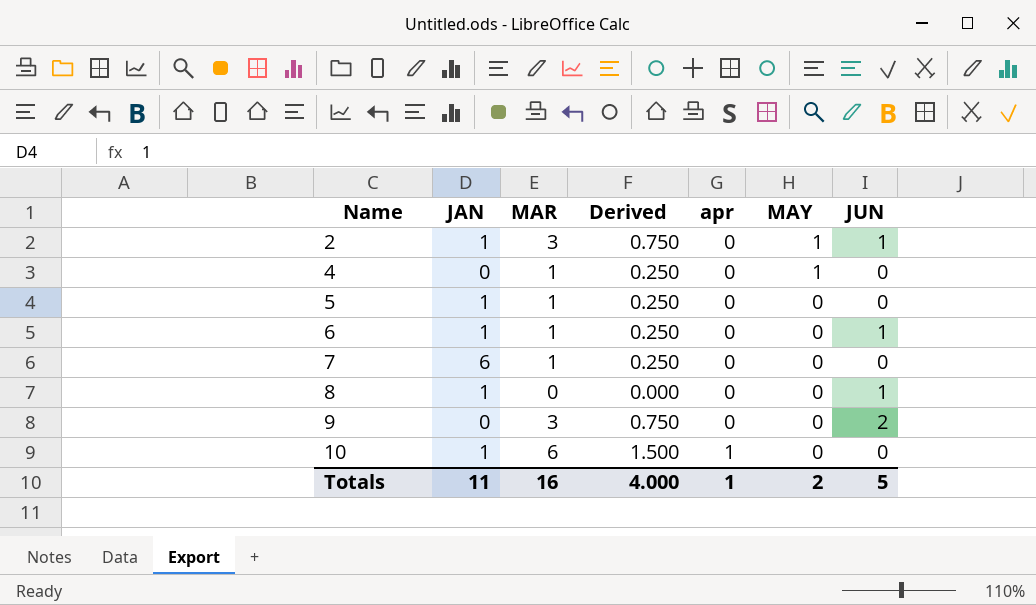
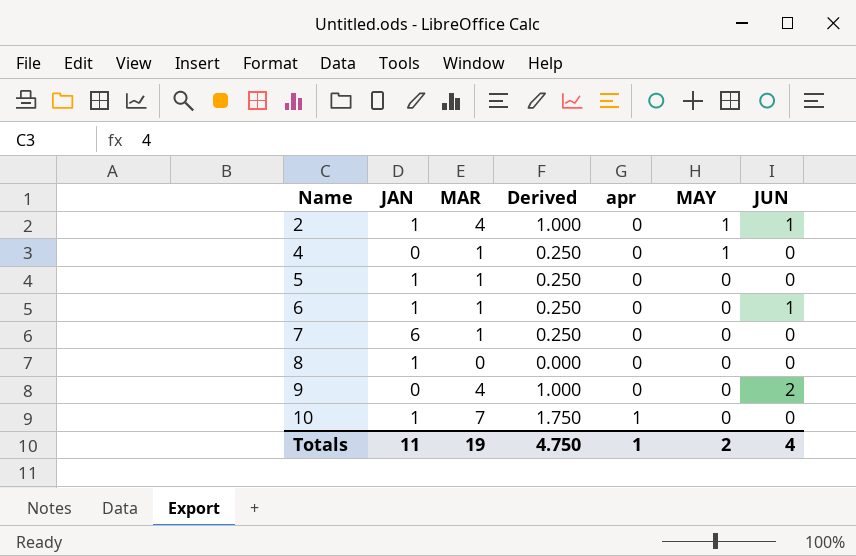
2 | MAR: 3 -> 4
2 | Derived: 0.750 -> 1.000
8 | JUN: 1 -> 0
9 | MAR: 3 -> 4
9 | Derived: 0.750 -> 1.000
10 | MAR: 6 -> 7
10 | Derived: 1.500 -> 1.750
Totals | MAR: 16 -> 19
Totals | Derived: 4.000 -> 4.750
Totals | JUN: 5 -> 4

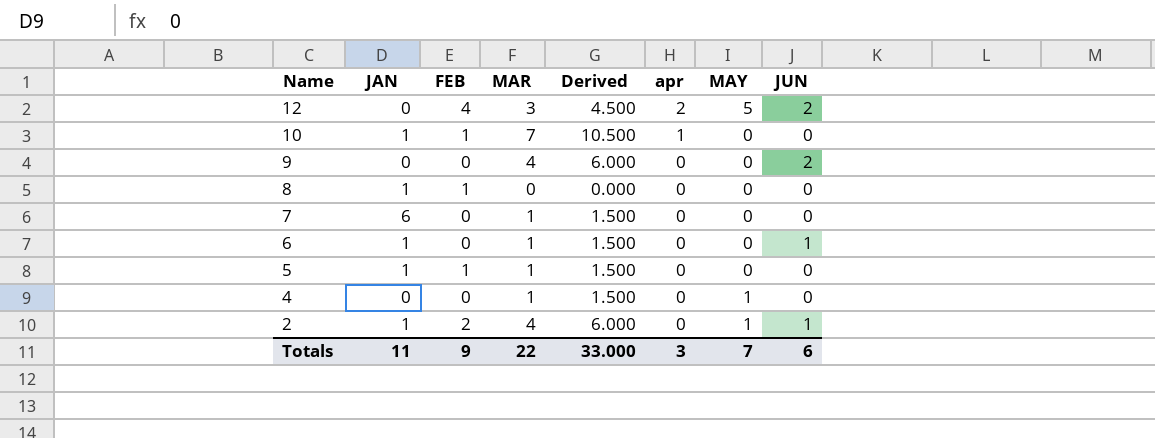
row order: Name ascending -> Name descending
column FEB | position: none -> 3
column Derived | formula: [MAR] * 0.25 -> [MAR] * 1.5
row 12: none -> 0 | 4 | 3 | 4.500 | 2 | 5 | 2
Totals | MAR: 19 -> 22
Totals | Derived: 4.750 -> 33.000
Totals | apr: 1 -> 3
Totals | MAY: 2 -> 7
Totals | JUN: 4 -> 6

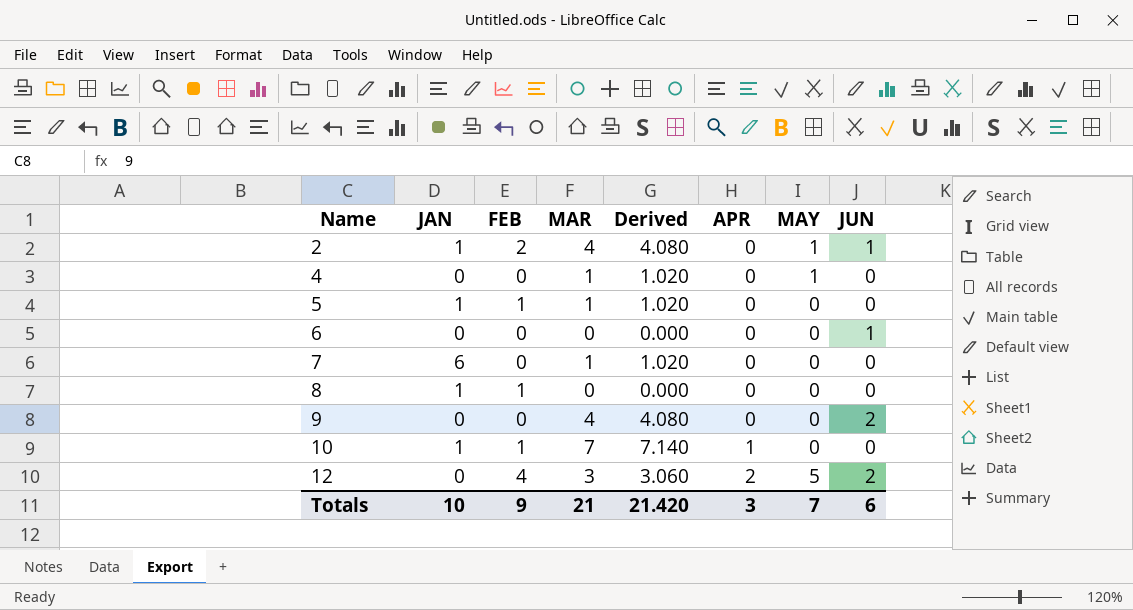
row order: Name descending -> Name ascending
column Derived | formula: [MAR] * 1.5 -> [MAR] * 1.02
column name: apr -> APR
6 | JAN: 1 -> 0
6 | MAR: 1 -> 0
Totals | JAN: 11 -> 10
Totals | MAR: 22 -> 21
Totals | Derived: 33.000 -> 21.420

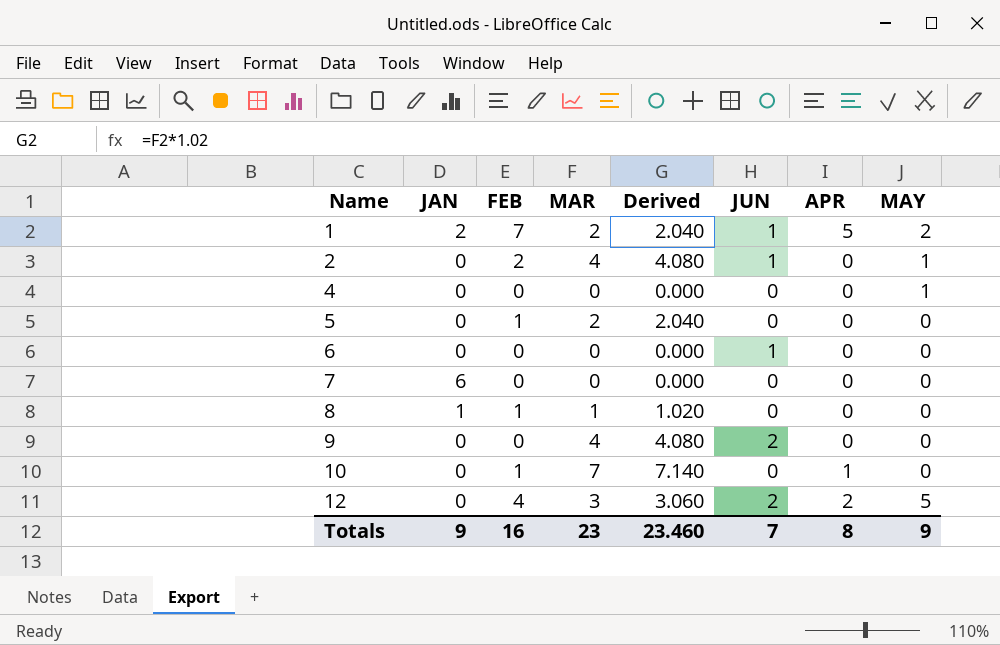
column JUN | position: 8 -> 6
row 1: none -> 2 | 7 | 2 | 2.040 | 1 | 5 | 2
2 | JAN: 1 -> 0
4 | MAR: 1 -> 0
4 | Derived: 1.020 -> 0.000
5 | JAN: 1 -> 0
5 | MAR: 1 -> 2
5 | Derived: 1.020 -> 2.040
7 | MAR: 1 -> 0
7 | Derived: 1.020 -> 0.000
8 | MAR: 0 -> 1
8 | Derived: 0.000 -> 1.020
10 | JAN: 1 -> 0
Totals | JAN: 10 -> 9
Totals | FEB: 9 -> 16
Totals | MAR: 21 -> 23
Totals | Derived: 21.420 -> 23.460
Totals | JUN: 6 -> 7
Totals | APR: 3 -> 8
Totals | MAY: 7 -> 9

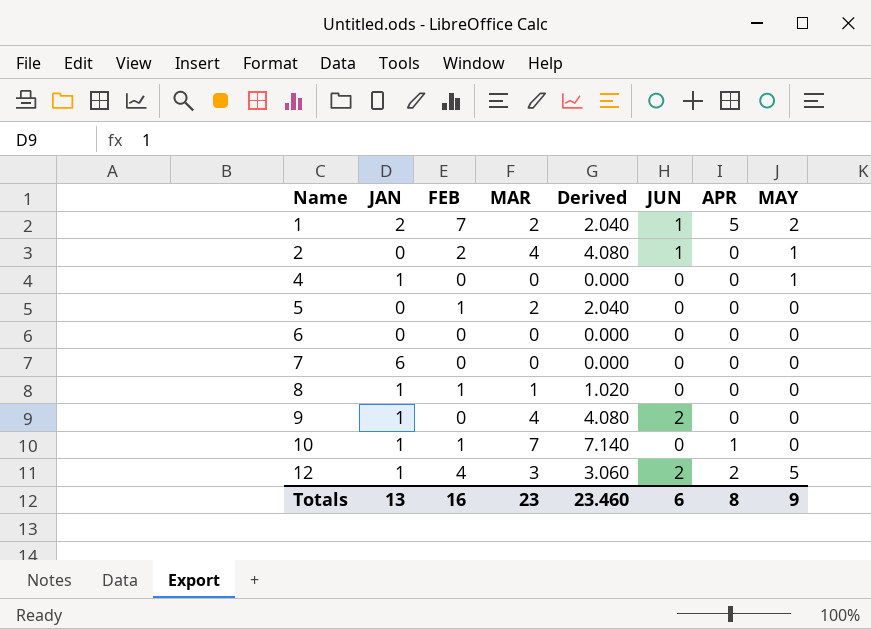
4 | JAN: 0 -> 1
6 | JUN: 1 -> 0
9 | JAN: 0 -> 1
10 | JAN: 0 -> 1
12 | JAN: 0 -> 1
Totals | JAN: 9 -> 13
Totals | JUN: 7 -> 6

